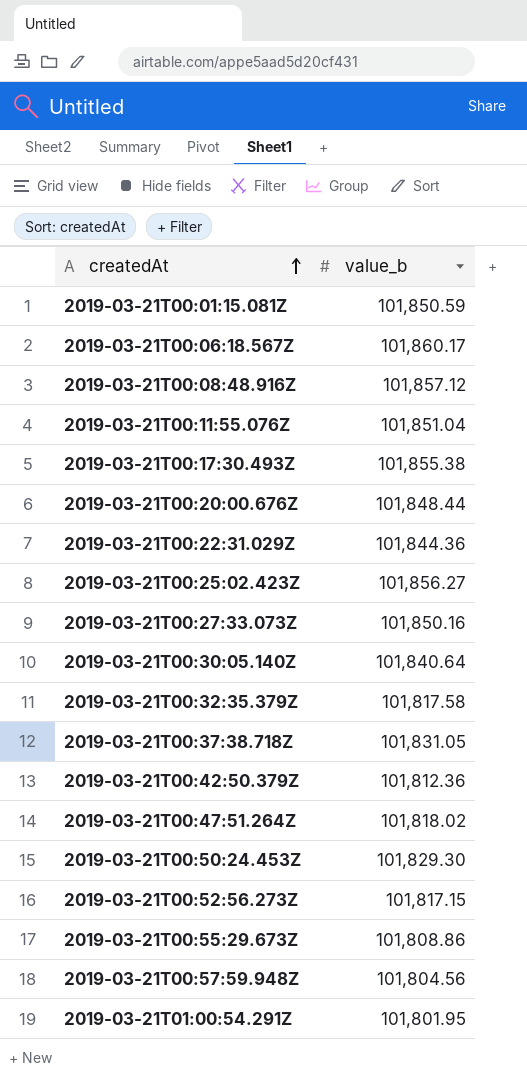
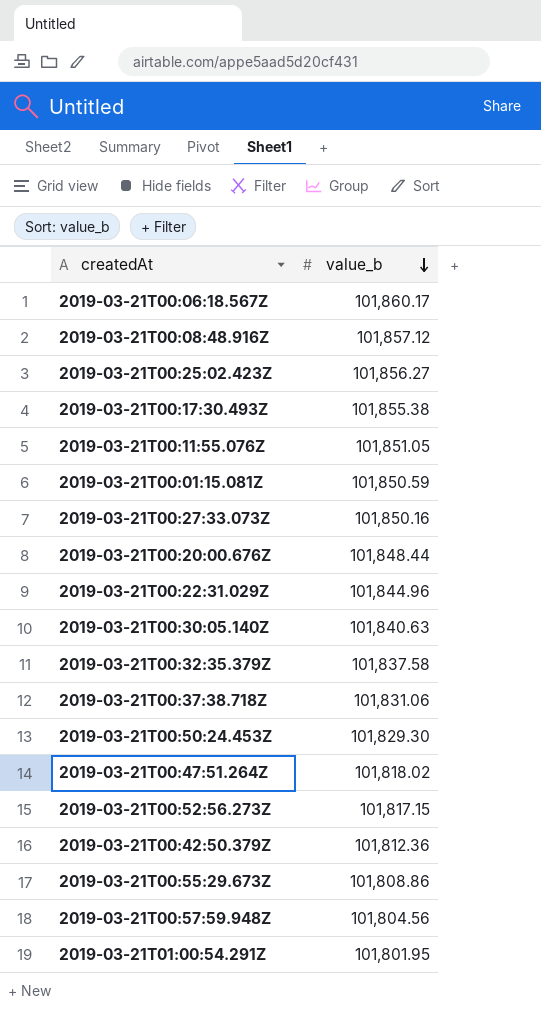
row order: createdAt ascending -> value_b descending
2019-03-21T00:11:55.076Z | value_b: 101,851.04 -> 101,851.05
2019-03-21T00:22:31.029Z | value_b: 101,844.36 -> 101,844.96
2019-03-21T00:30:05.140Z | value_b: 101,840.64 -> 101,840.63
2019-03-21T00:32:35.379Z | value_b: 101,817.58 -> 101,837.58
2019-03-21T00:37:38.718Z | value_b: 101,831.05 -> 101,831.06

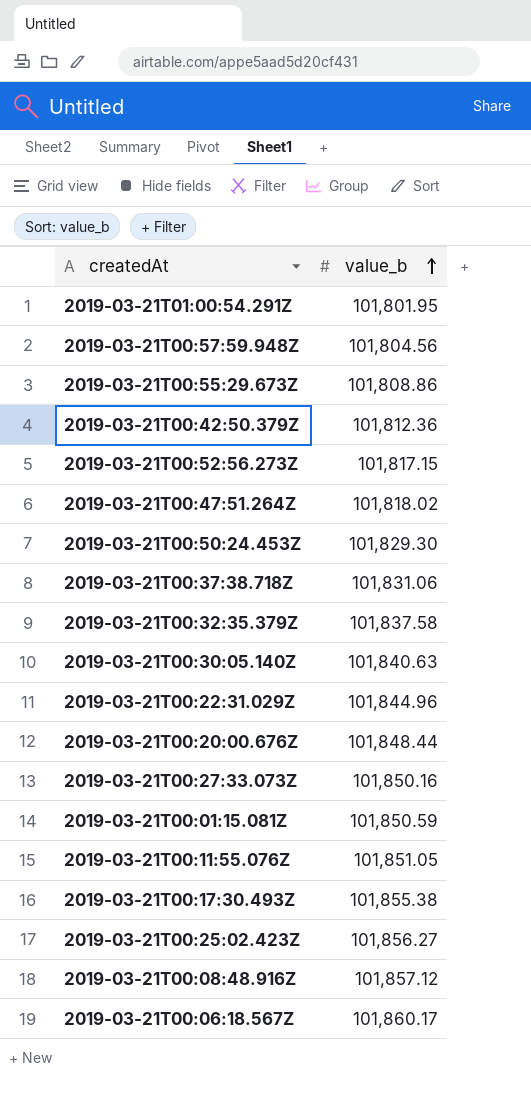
row order: value_b descending -> value_b ascending

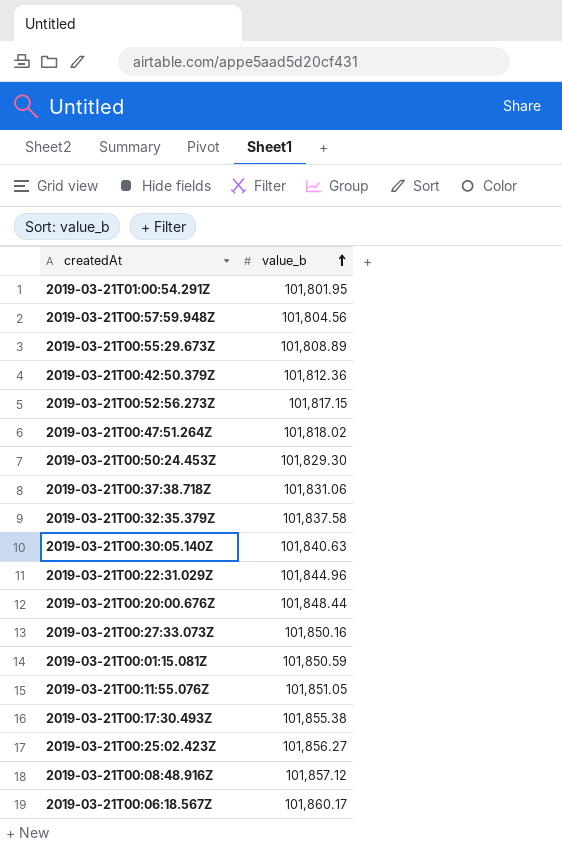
2019-03-21T00:55:29.673Z | value_b: 101,808.86 -> 101,808.89

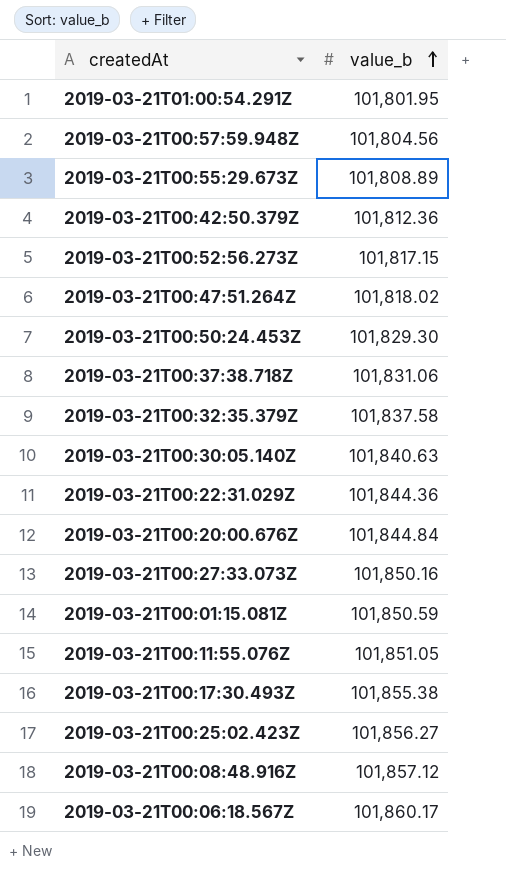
2019-03-21T00:22:31.029Z | value_b: 101,844.96 -> 101,844.36
2019-03-21T00:20:00.676Z | value_b: 101,848.44 -> 101,844.84

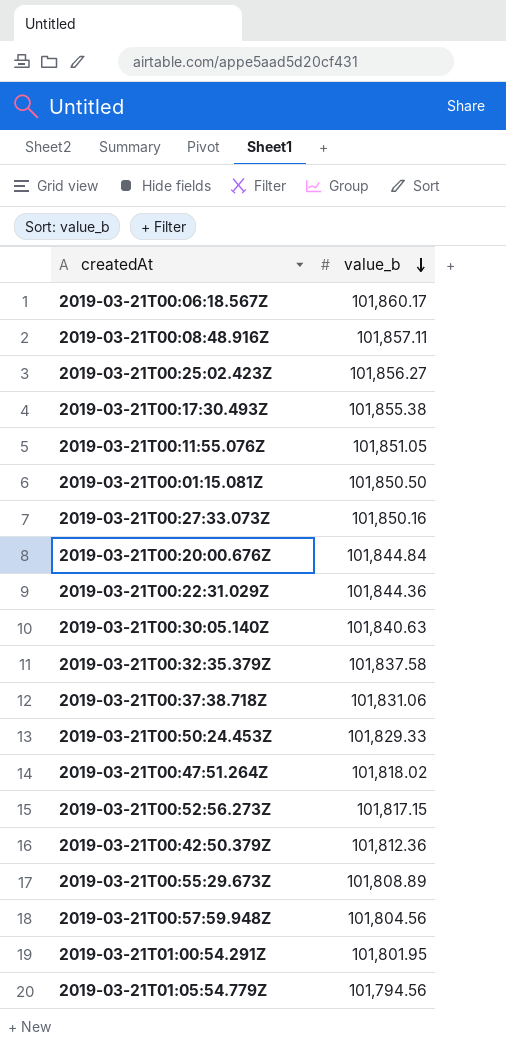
row order: value_b ascending -> value_b descending
2019-03-21T00:08:48.916Z | value_b: 101,857.12 -> 101,857.11
2019-03-21T00:01:15.081Z | value_b: 101,850.59 -> 101,850.50
2019-03-21T00:50:24.453Z | value_b: 101,829.30 -> 101,829.33
row 2019-03-21T01:05:54.779Z: none -> 101,794.56

